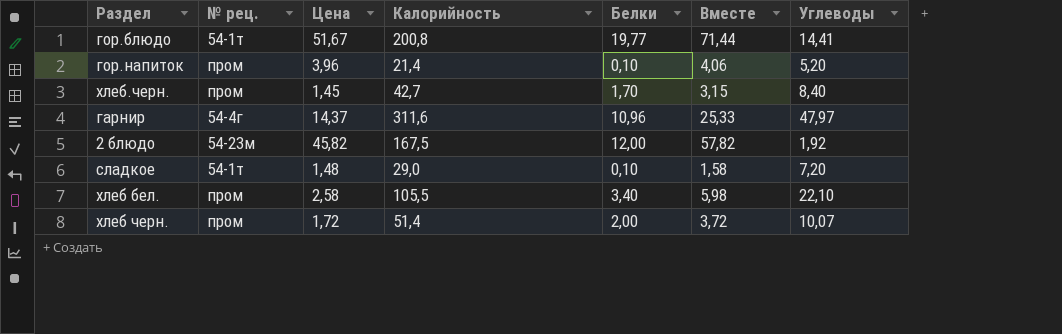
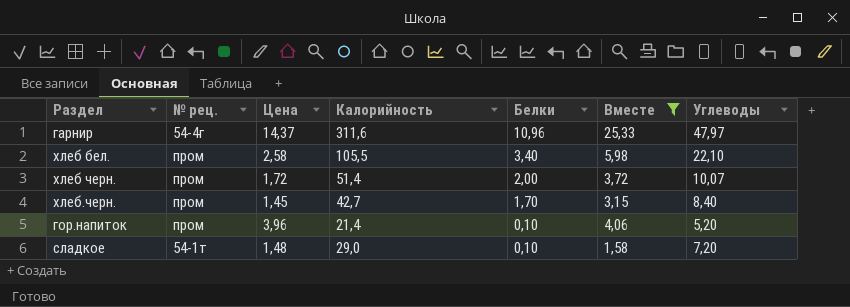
filter: none -> Вместе <= 25,33
row order: none -> Белки descending

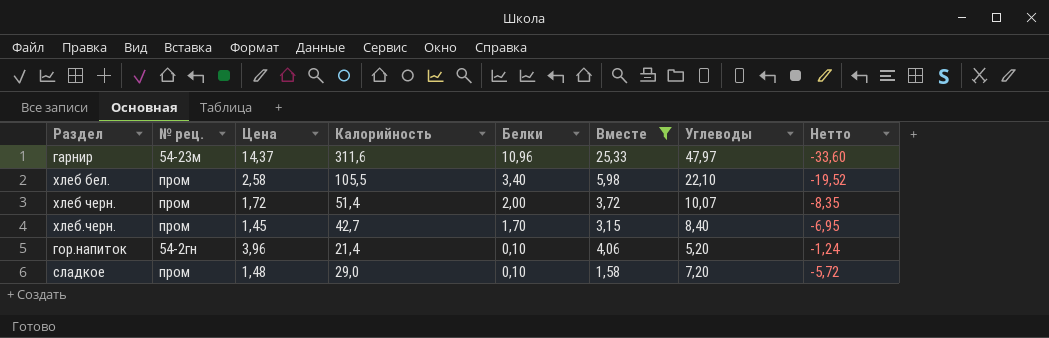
column Нетто | formula: none -> [Цена] - [Углеводы]
гарнир | № рец.: 54-4г -> 54-23м
гор.напиток | № рец.: пром -> 54-2гн
сладкое | № рец.: 54-1т -> пром

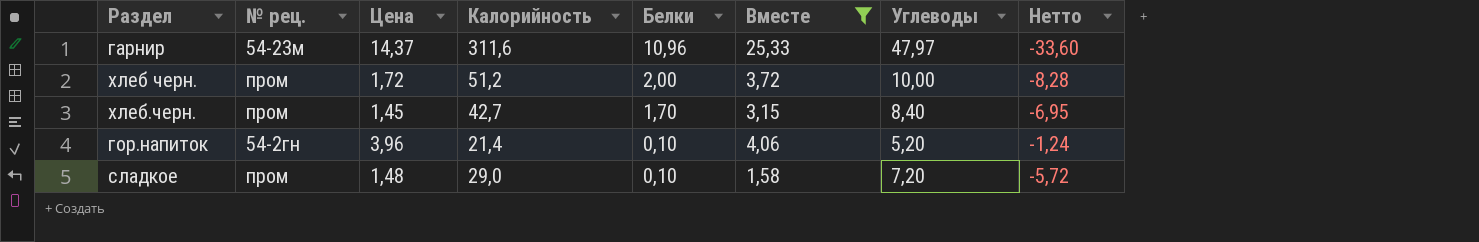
row хлеб бел.: пром | 2,58 | 105,5 | 3,40 | 5,98 | 22,10 | -19,52 -> none
хлеб черн. | Калорийность: 51,4 -> 51,2
хлеб черн. | Углеводы: 10,07 -> 10,00
хлеб черн. | Нетто: -8,35 -> -8,28

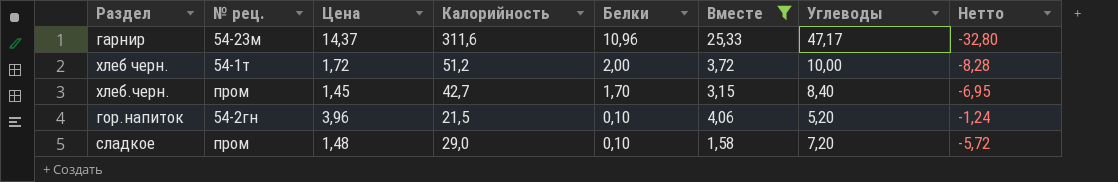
гарнир | Углеводы: 47,97 -> 47,17
гарнир | Нетто: -33,60 -> -32,80
хлеб черн. | № рец.: пром -> 54-1т
гор.напиток | Калорийность: 21,4 -> 21,5

